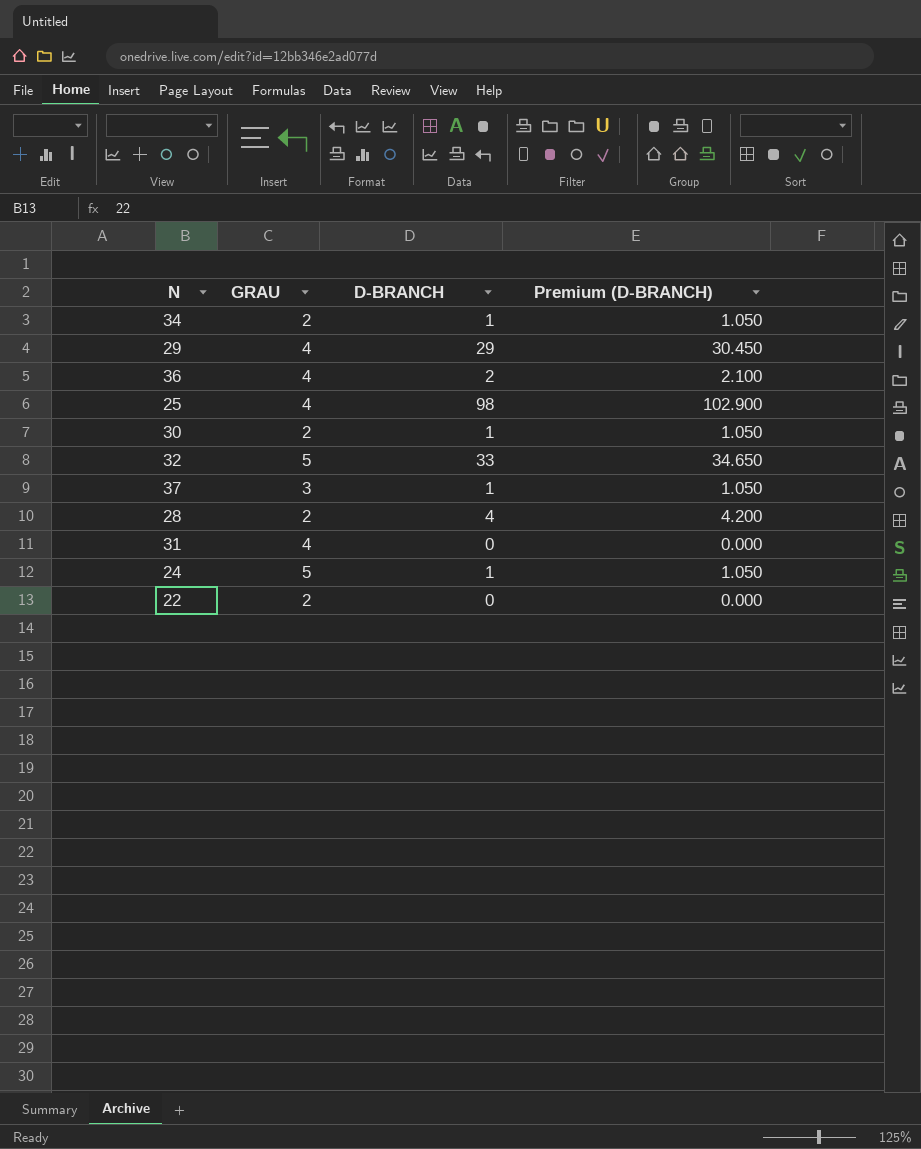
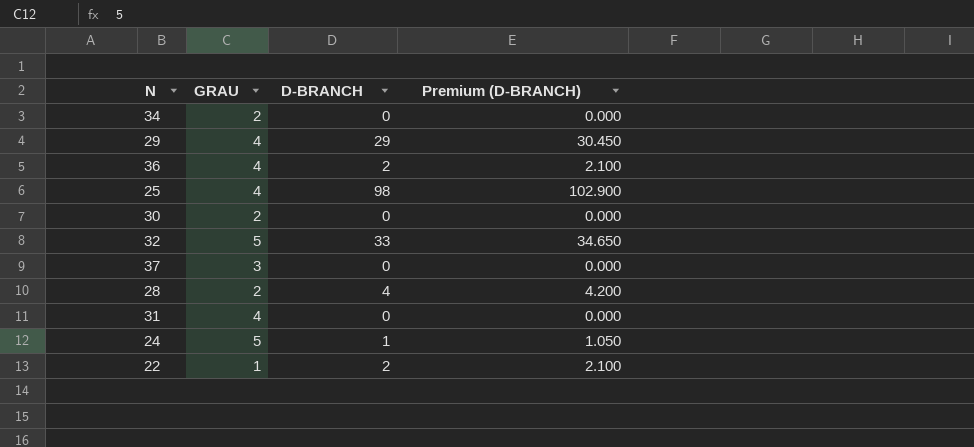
34 | D-BRANCH: 1 -> 0
34 | Premium (D-BRANCH): 1.050 -> 0.000
30 | D-BRANCH: 1 -> 0
30 | Premium (D-BRANCH): 1.050 -> 0.000
37 | D-BRANCH: 1 -> 0
37 | Premium (D-BRANCH): 1.050 -> 0.000
22 | GRAU: 2 -> 1
22 | D-BRANCH: 0 -> 2
22 | Premium (D-BRANCH): 0.000 -> 2.100

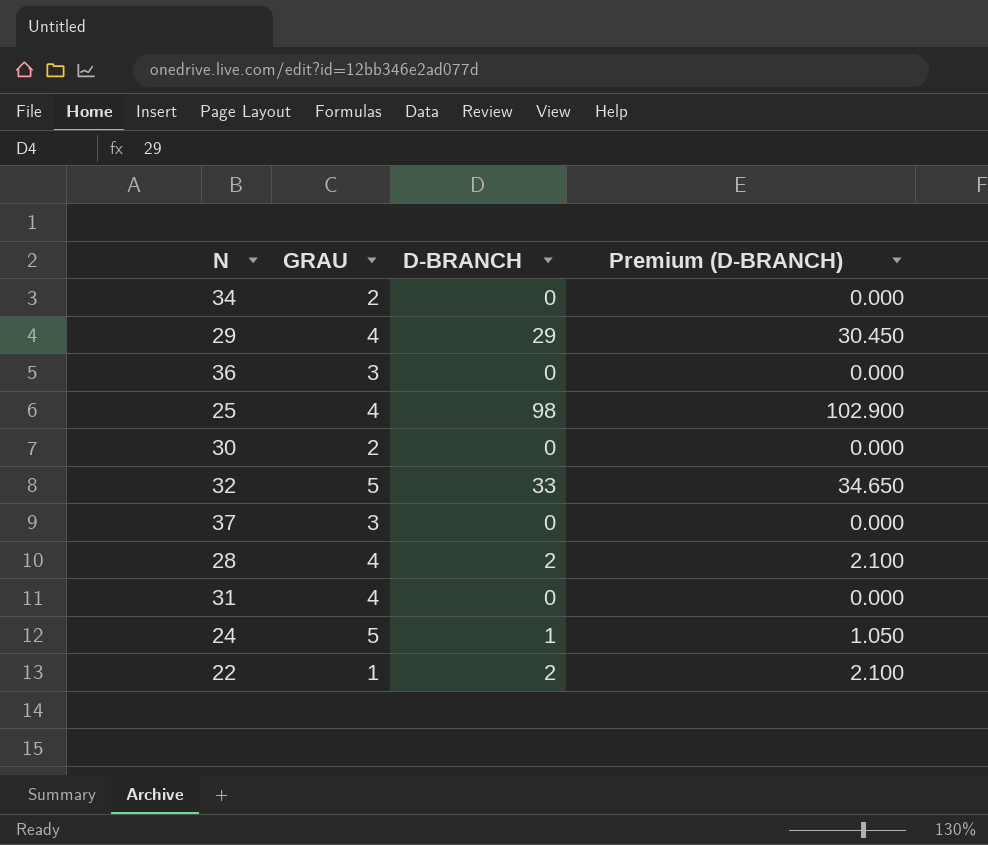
36 | GRAU: 4 -> 3
36 | D-BRANCH: 2 -> 0
36 | Premium (D-BRANCH): 2.100 -> 0.000
28 | GRAU: 2 -> 4
28 | D-BRANCH: 4 -> 2
28 | Premium (D-BRANCH): 4.200 -> 2.100

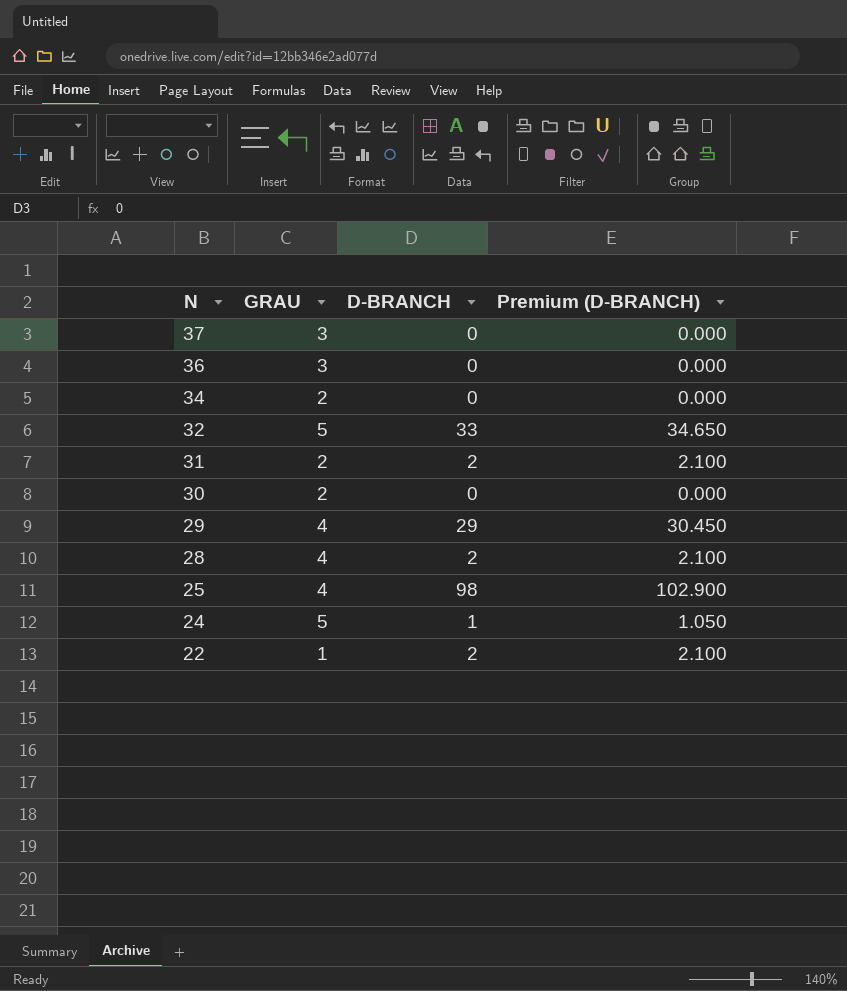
row order: none -> N descending
31 | GRAU: 4 -> 2
31 | D-BRANCH: 0 -> 2
31 | Premium (D-BRANCH): 0.000 -> 2.100

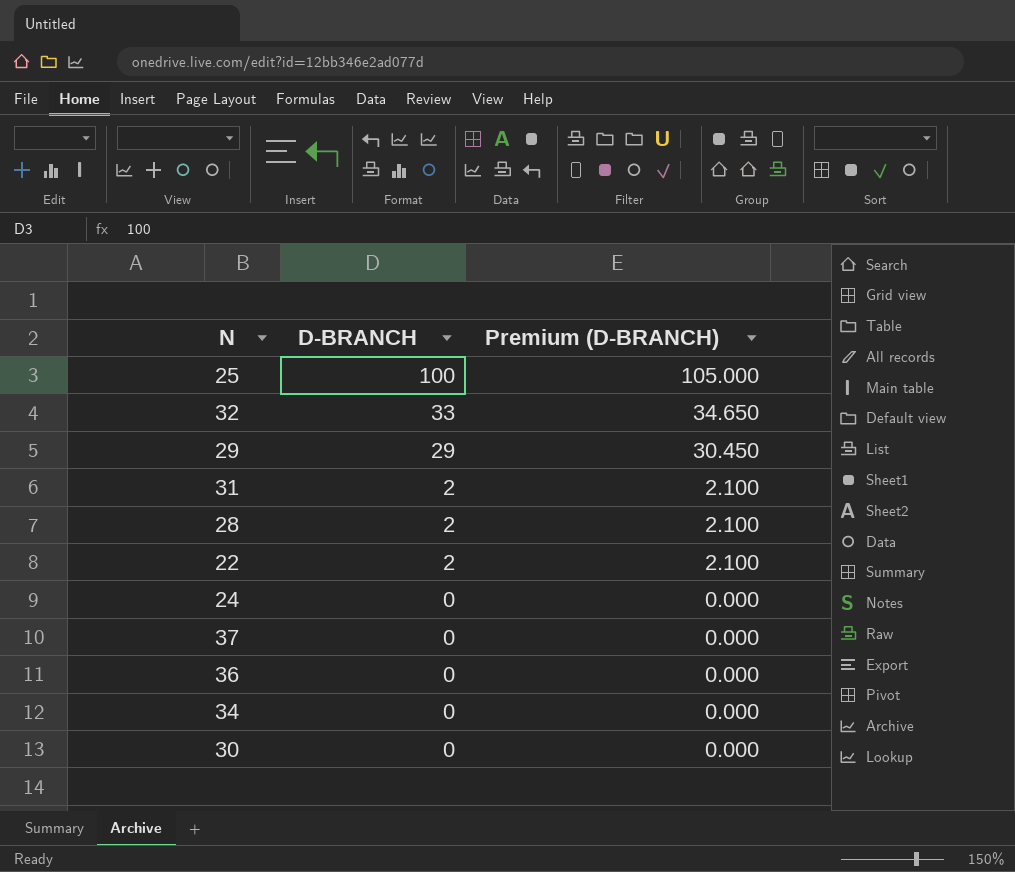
row order: N descending -> D-BRANCH descending
column GRAU | position: 2 -> none
25 | D-BRANCH: 98 -> 100
25 | Premium (D-BRANCH): 102.900 -> 105.000
24 | D-BRANCH: 1 -> 0
24 | Premium (D-BRANCH): 1.050 -> 0.000

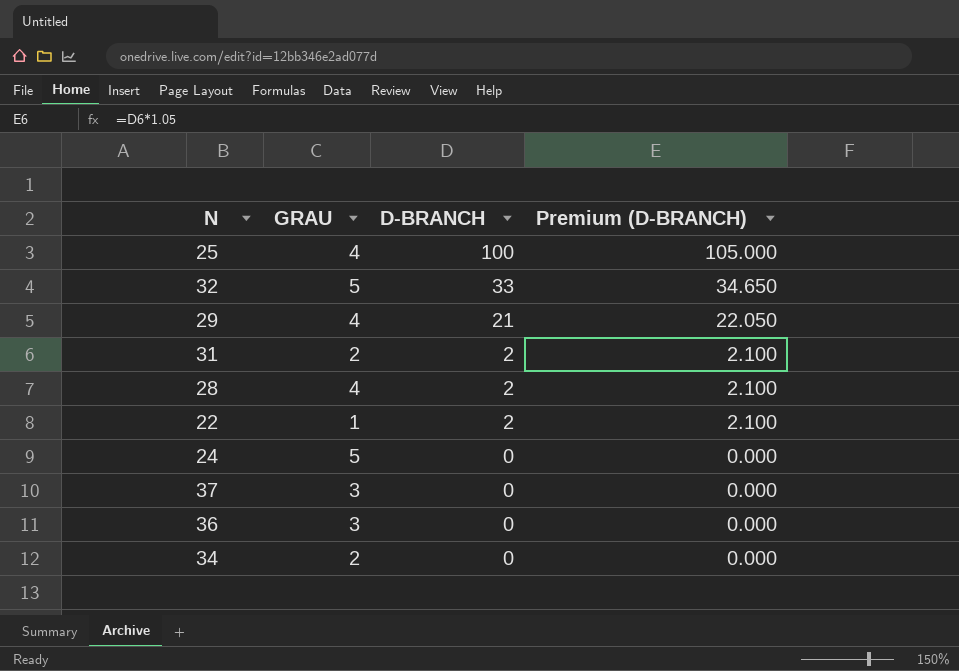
column GRAU | position: none -> 2
row 30: 0 | 0.000 -> none
29 | D-BRANCH: 29 -> 21
29 | Premium (D-BRANCH): 30.450 -> 22.050

